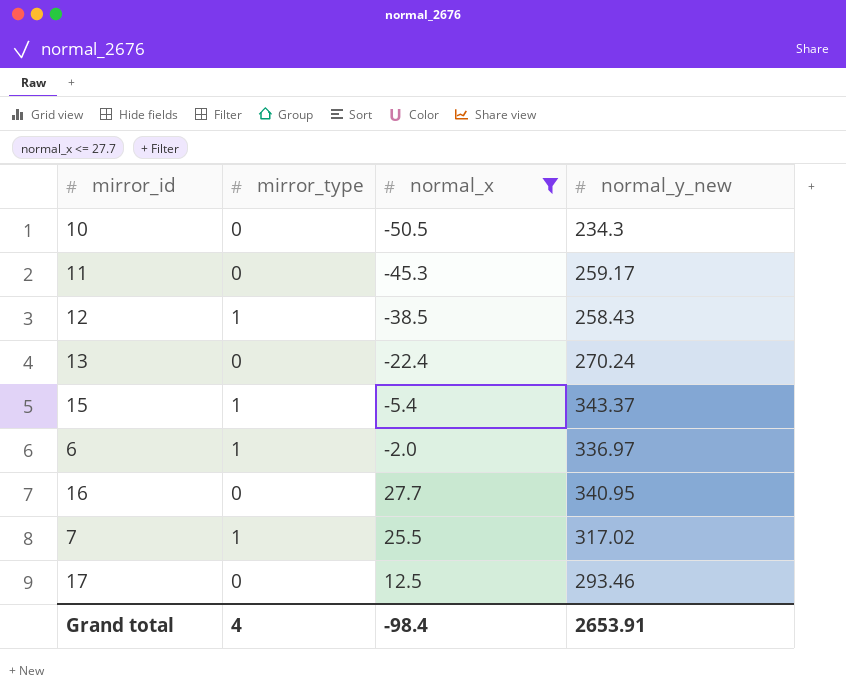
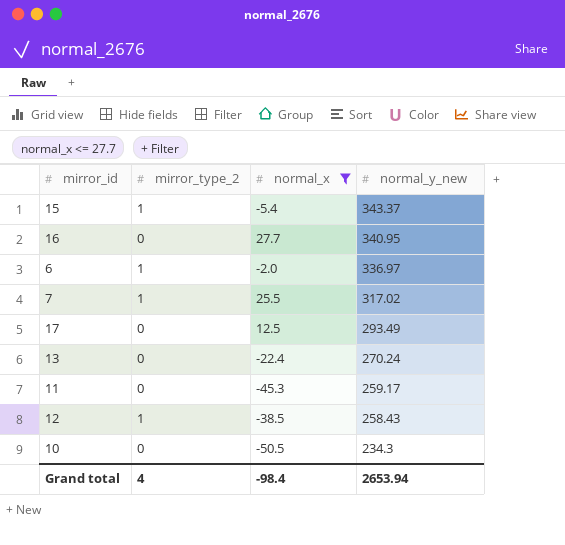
row order: none -> normal_y_new descending
column name: mirror_type -> mirror_type_2
17 | normal_y_new: 293.46 -> 293.49
Grand total | normal_y_new: 2653.91 -> 2653.94

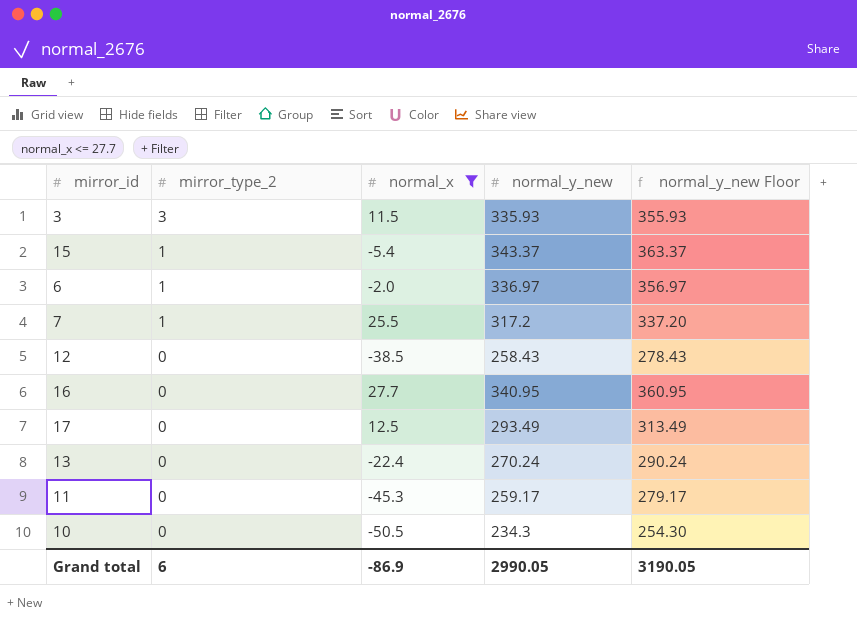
row order: normal_y_new descending -> mirror_type_2 descending
column normal_y_new Floor | formula: none -> [normal_y_new] + 20
row 3: none -> 3 | 11.5 | 335.93 | 355.93
7 | normal_y_new: 317.02 -> 317.2
12 | mirror_type_2: 1 -> 0
Grand total | mirror_type_2: 4 -> 6
Grand total | normal_x: -98.4 -> -86.9
Grand total | normal_y_new: 2653.94 -> 2990.05

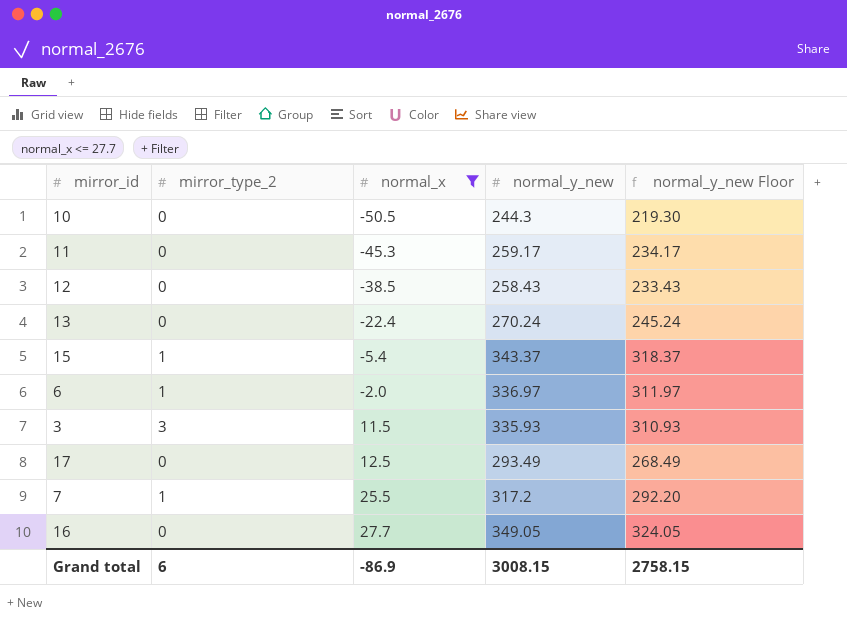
row order: mirror_type_2 descending -> normal_x ascending
column normal_y_new Floor | formula: [normal_y_new] + 20 -> [normal_y_new] - 25
10 | normal_y_new: 234.3 -> 244.3
16 | normal_y_new: 340.95 -> 349.05
Grand total | normal_y_new: 2990.05 -> 3008.15
Grand total | normal_y_new Floor: 3190.05 -> 2758.15

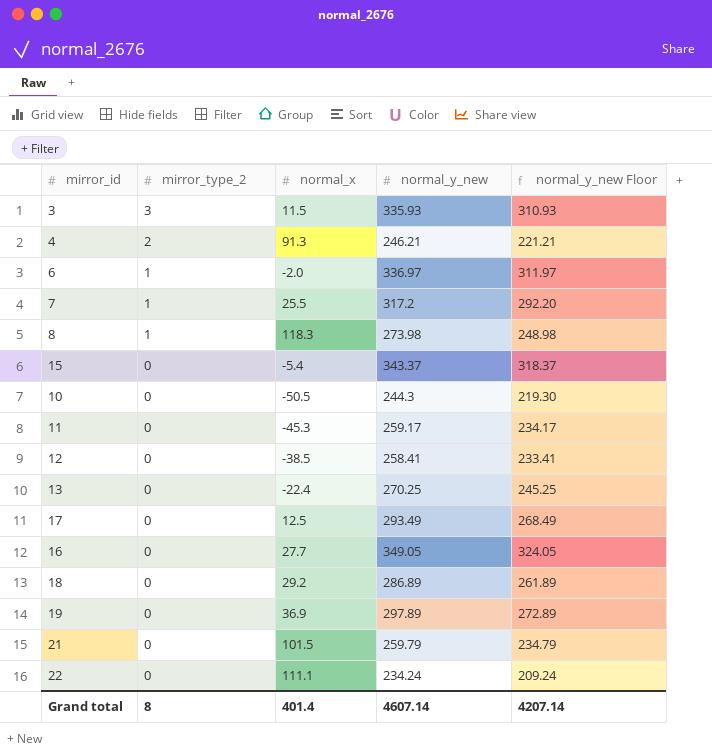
filter: normal_x <= 27.7 -> none
row order: normal_x ascending -> mirror_type_2 descending
15 | mirror_type_2: 1 -> 0
12 | normal_y_new: 258.43 -> 258.41
12 | normal_y_new Floor: 233.43 -> 233.41
13 | normal_y_new: 270.24 -> 270.25
13 | normal_y_new Floor: 245.24 -> 245.25
Grand total | mirror_type_2: 6 -> 8
Grand total | normal_x: -86.9 -> 401.4
Grand total | normal_y_new: 3008.15 -> 4607.14
Grand total | normal_y_new Floor: 2758.15 -> 4207.14

